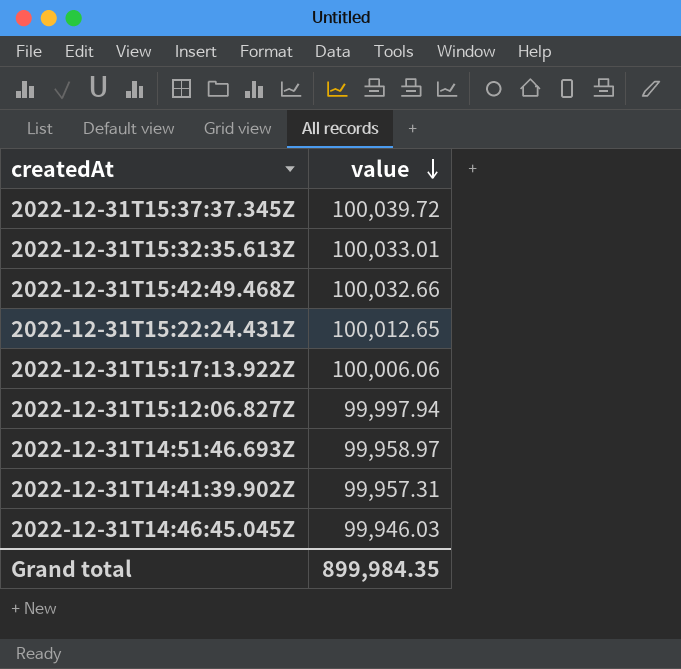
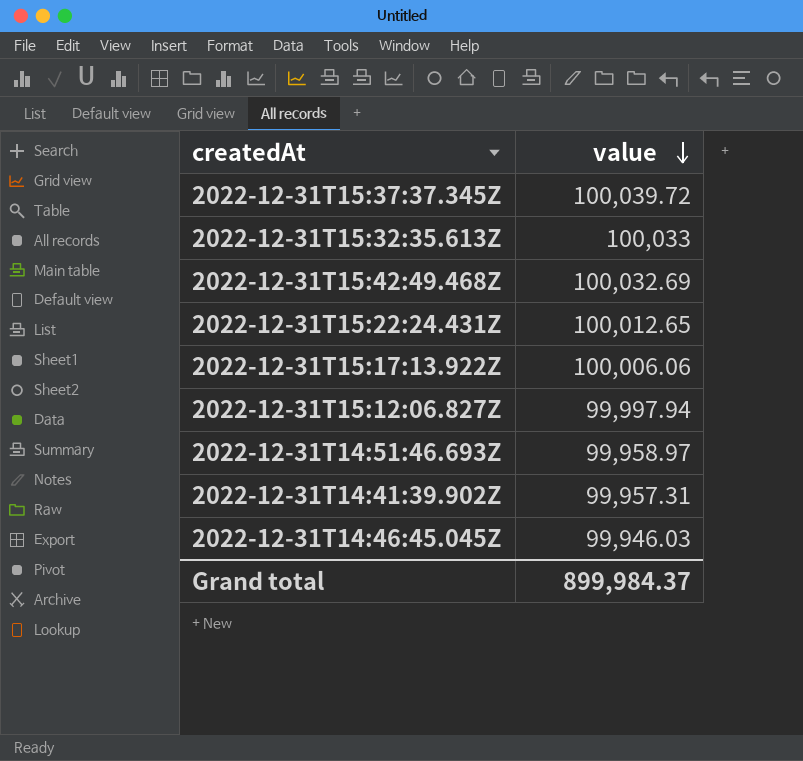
2022-12-31T15:32:35.613Z | value: 100,033.01 -> 100,033
2022-12-31T15:42:49.468Z | value: 100,032.66 -> 100,032.69
Grand total | value: 899,984.35 -> 899,984.37

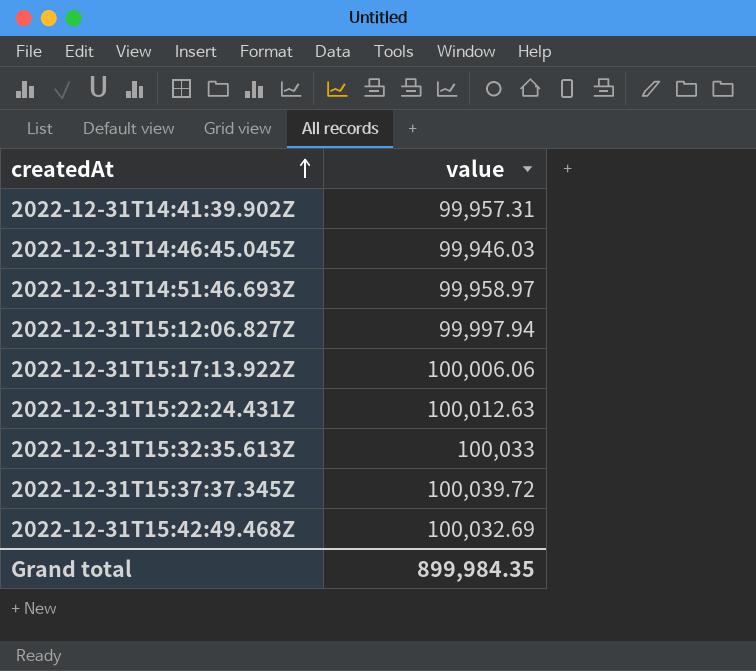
row order: value descending -> createdAt ascending
2022-12-31T15:22:24.431Z | value: 100,012.65 -> 100,012.63
Grand total | value: 899,984.37 -> 899,984.35

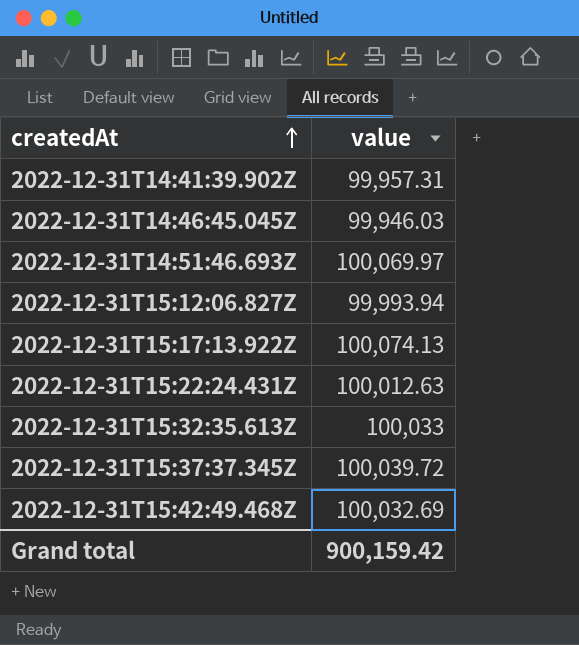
2022-12-31T14:51:46.693Z | value: 99,958.97 -> 100,069.97
2022-12-31T15:12:06.827Z | value: 99,997.94 -> 99,993.94
2022-12-31T15:17:13.922Z | value: 100,006.06 -> 100,074.13
Grand total | value: 899,984.35 -> 900,159.42

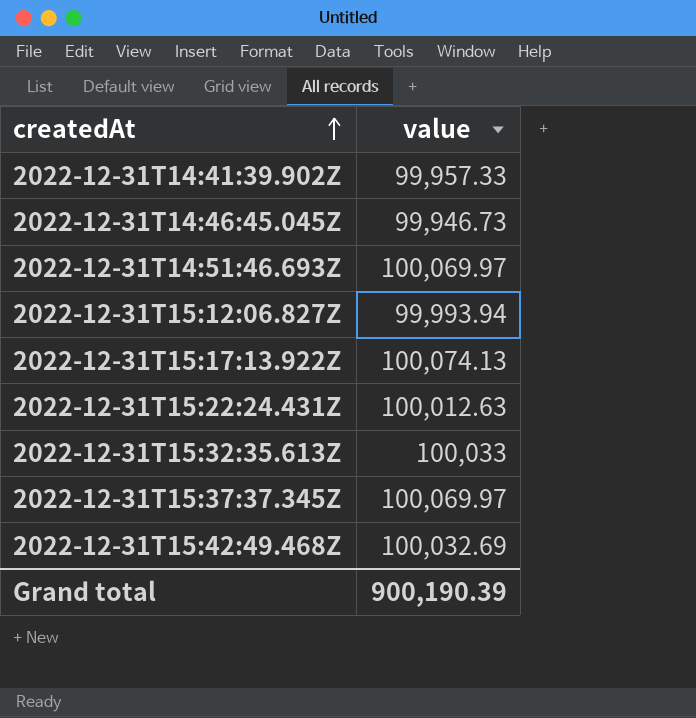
2022-12-31T14:41:39.902Z | value: 99,957.31 -> 99,957.33
2022-12-31T14:46:45.045Z | value: 99,946.03 -> 99,946.73
2022-12-31T15:37:37.345Z | value: 100,039.72 -> 100,069.97
Grand total | value: 900,159.42 -> 900,190.39

